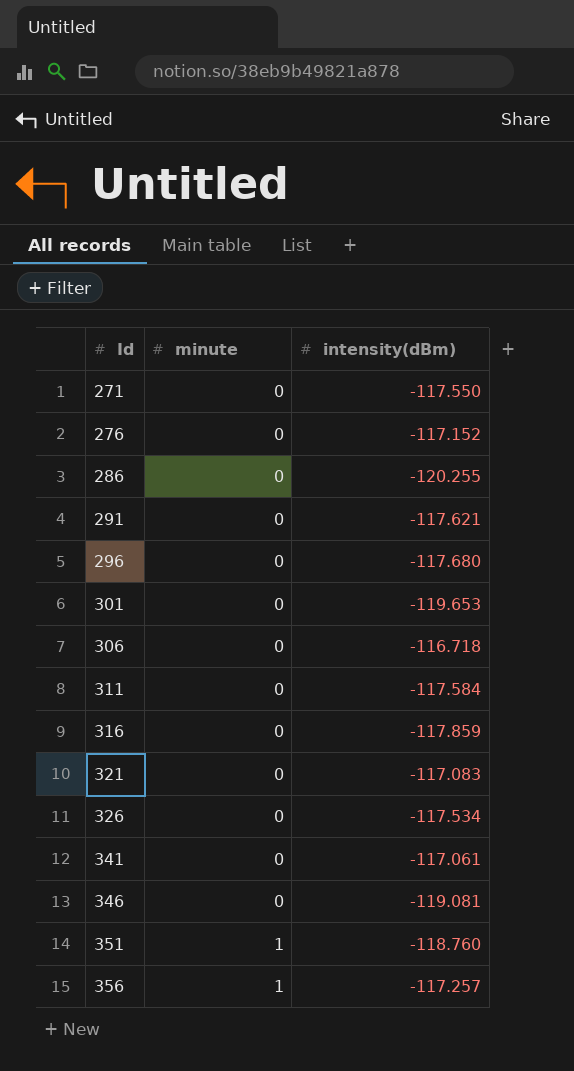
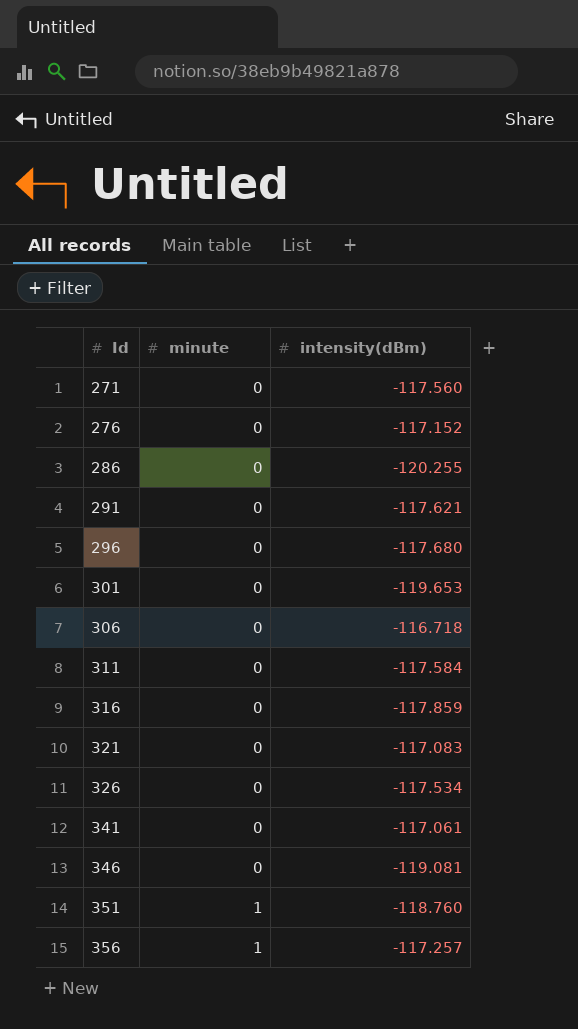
271 | intensity(dBm): -117.550 -> -117.560

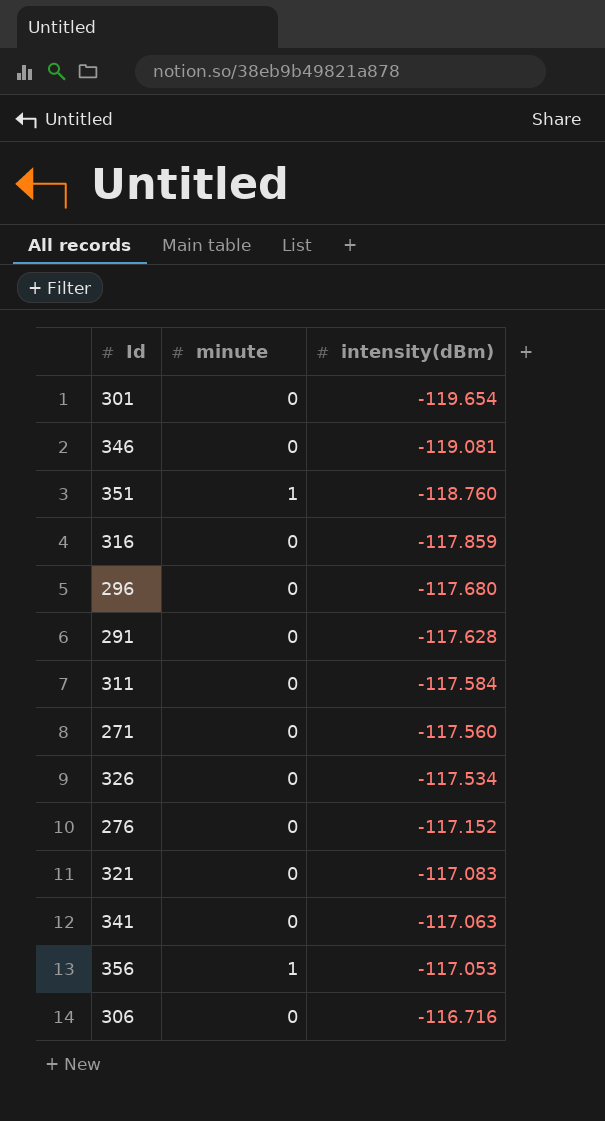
row order: Id ascending -> intensity(dBm) ascending
row 286: 0 | -120.255 -> none
301 | intensity(dBm): -119.653 -> -119.654
291 | intensity(dBm): -117.621 -> -117.628
341 | intensity(dBm): -117.061 -> -117.063
356 | intensity(dBm): -117.257 -> -117.053
306 | intensity(dBm): -116.718 -> -116.716

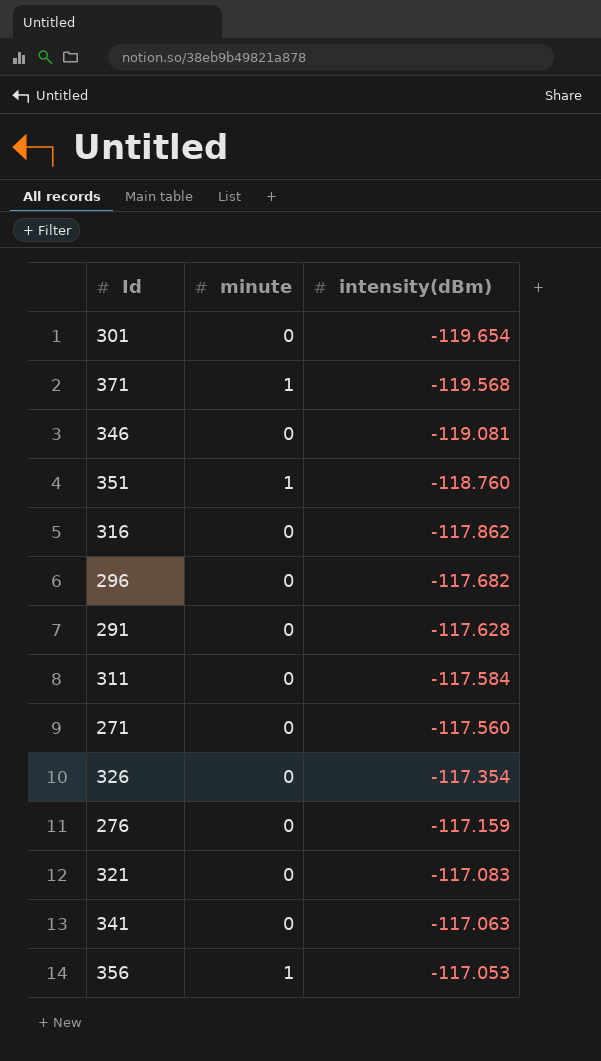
row 306: 0 | -116.716 -> none
row 371: none -> 1 | -119.568
316 | intensity(dBm): -117.859 -> -117.862
296 | intensity(dBm): -117.680 -> -117.682
326 | intensity(dBm): -117.534 -> -117.354
276 | intensity(dBm): -117.152 -> -117.159

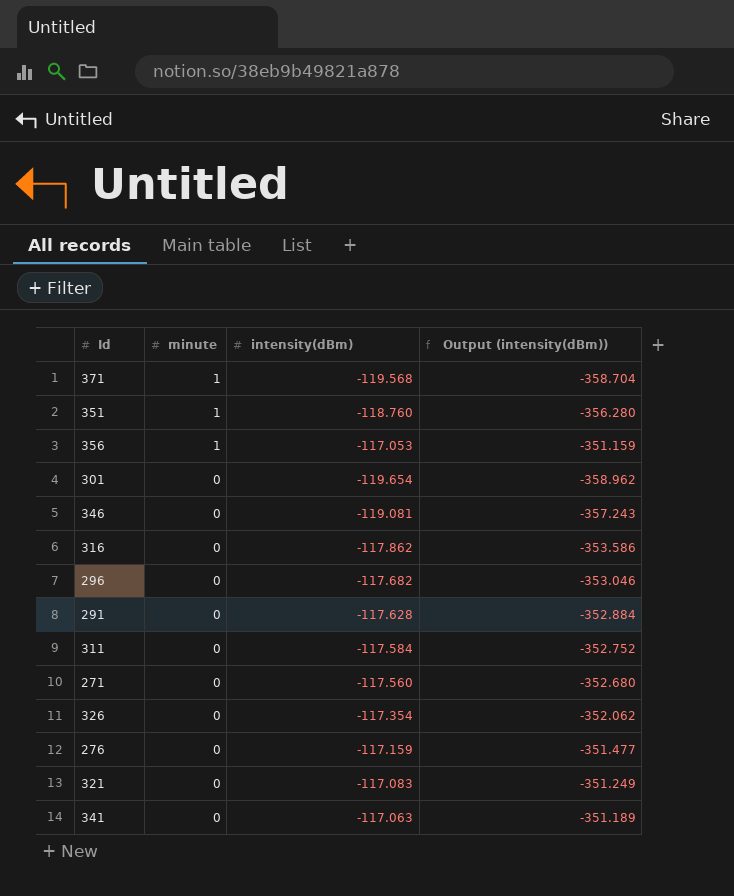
row order: intensity(dBm) ascending -> minute descending
column Output (intensity(dBm)) | formula: none -> [intensity(dBm)] * 3

